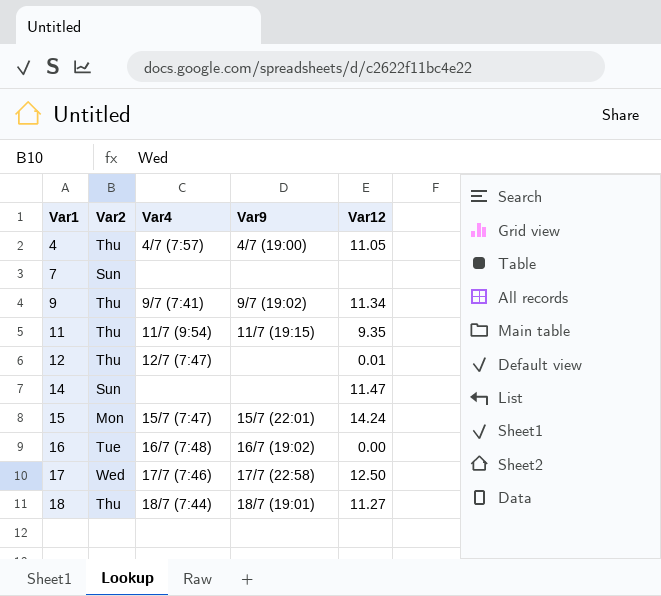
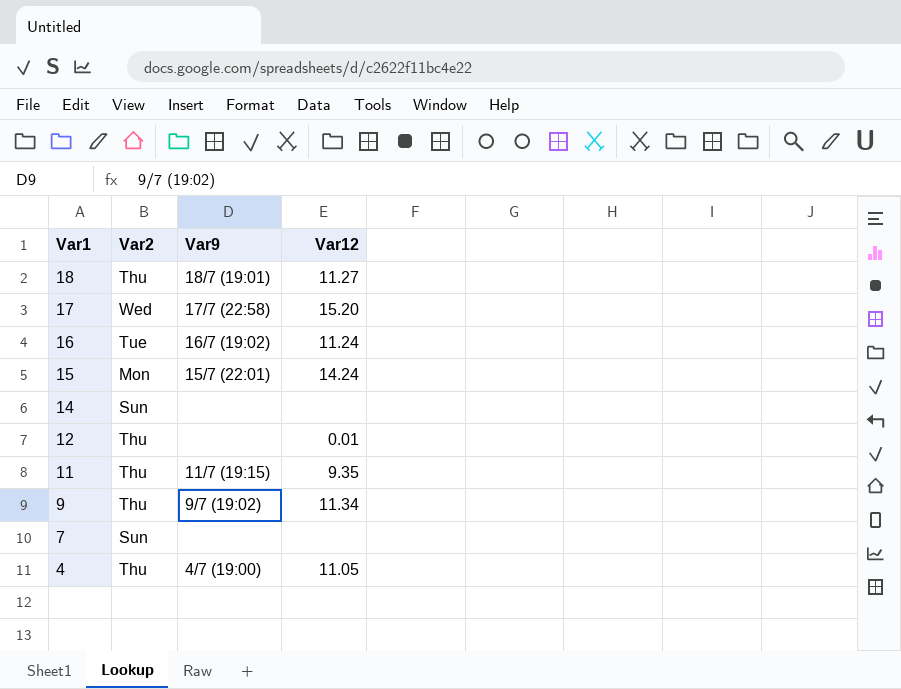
row order: Var1 ascending -> Var1 descending
column Var4 | position: 3 -> none
17 | Var12: 12.50 -> 15.20
16 | Var12: 0.00 -> 11.24
14 | Var12: 11.47 -> none

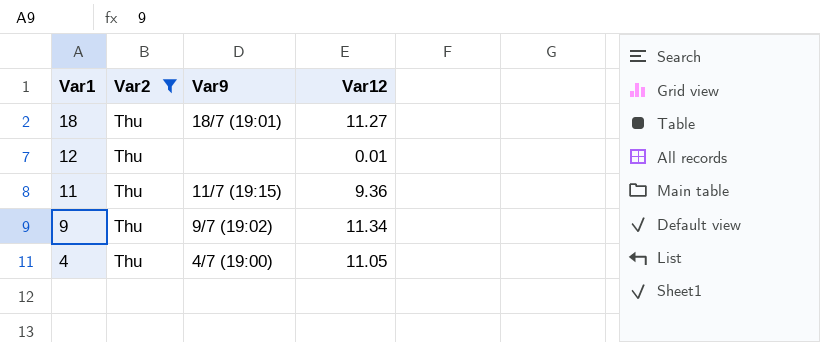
filter: none -> Var2 = Thu
11 | Var12: 9.35 -> 9.36

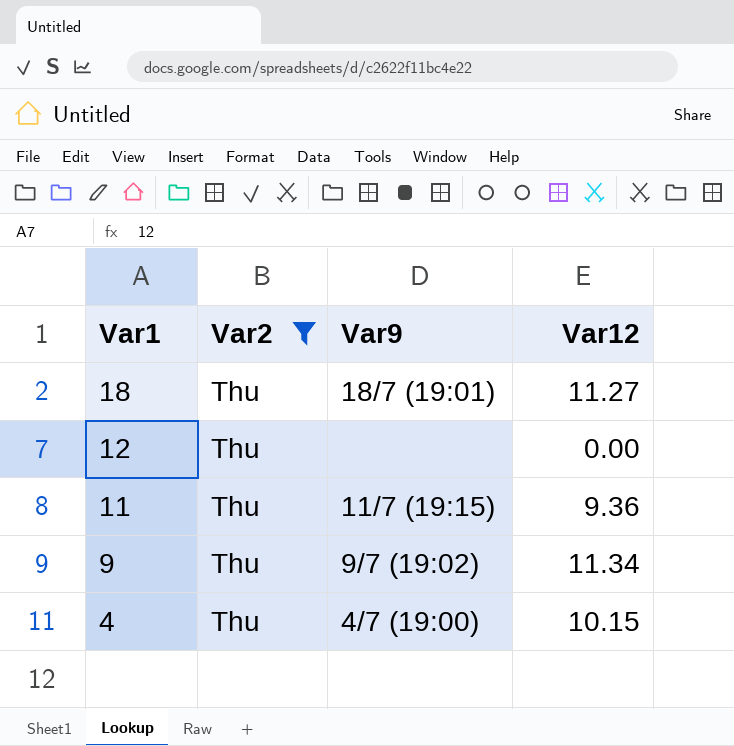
12 | Var12: 0.01 -> 0.00
4 | Var12: 11.05 -> 10.15

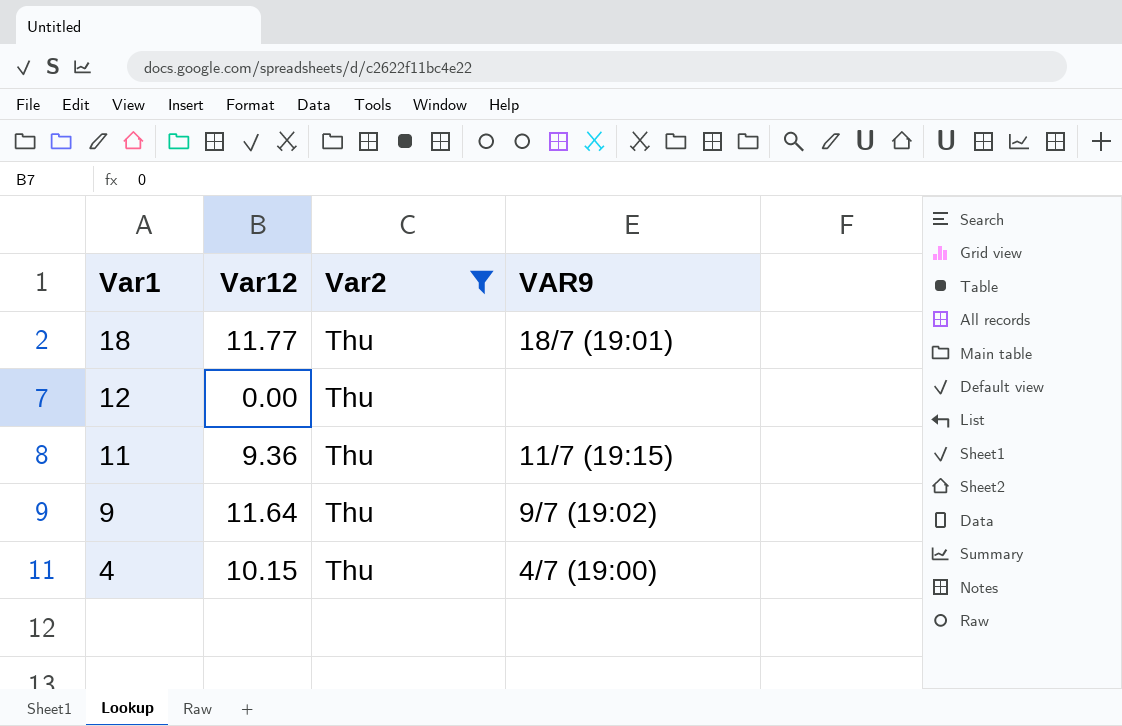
column Var12 | position: 4 -> 2
column name: Var9 -> VAR9
18 | Var12: 11.27 -> 11.77
9 | Var12: 11.34 -> 11.64

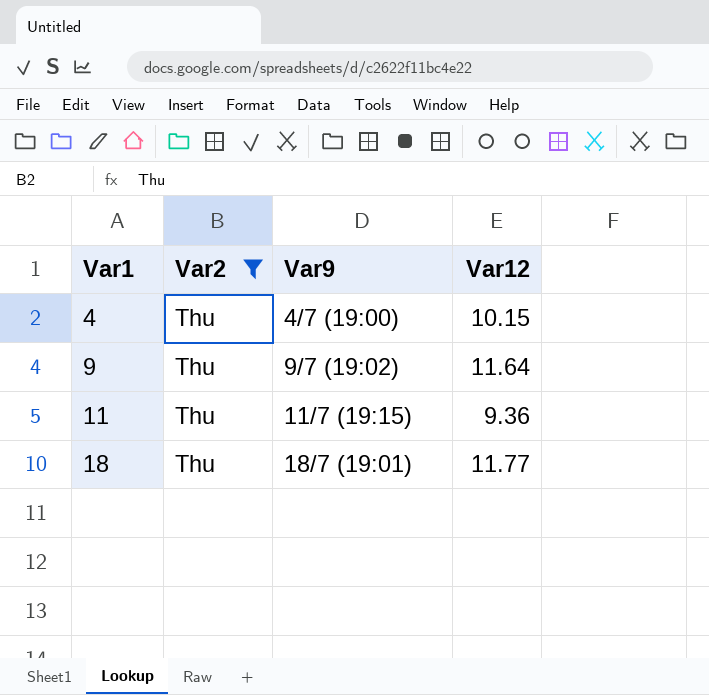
row order: Var1 descending -> Var1 ascending
column name: VAR9 -> Var9
column Var12 | position: 2 -> 4
row 12: 0.00 | Thu | none -> none

